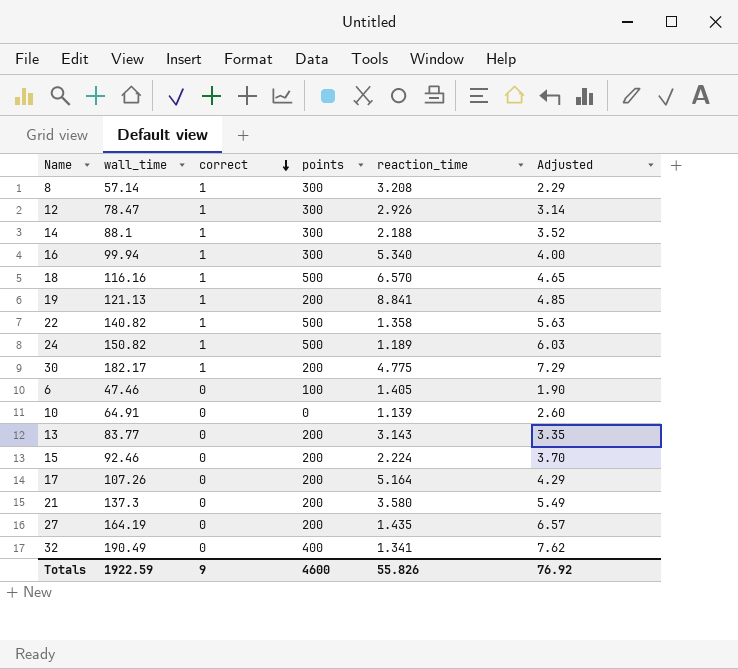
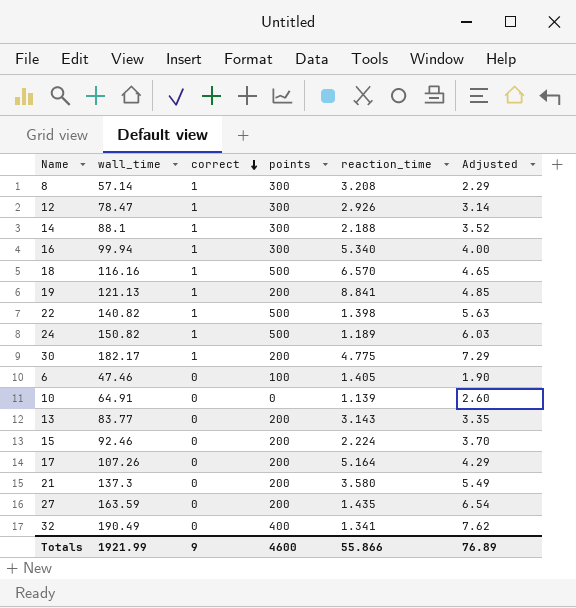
22 | reaction_time: 1.358 -> 1.398
27 | wall_time: 164.19 -> 163.59
27 | Adjusted: 6.57 -> 6.54
Totals | wall_time: 1922.59 -> 1921.99
Totals | reaction_time: 55.826 -> 55.866
Totals | Adjusted: 76.92 -> 76.89

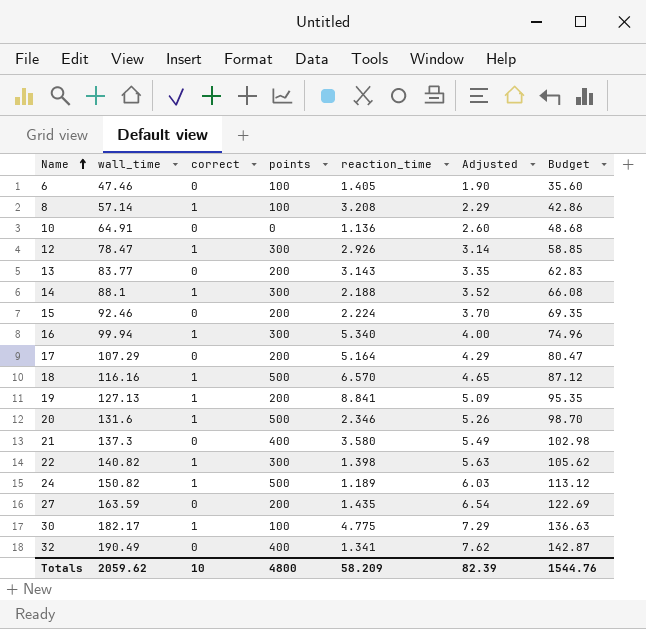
row order: correct descending -> Name ascending
column Budget | formula: none -> [wall_time] * 0.75
8 | points: 300 -> 100
10 | reaction_time: 1.139 -> 1.136
17 | wall_time: 107.26 -> 107.29
19 | wall_time: 121.13 -> 127.13
19 | Adjusted: 4.85 -> 5.09
row 20: none -> 131.6 | 1 | 500 | 2.346 | 5.26 | 98.70
21 | points: 200 -> 400
22 | points: 500 -> 300
30 | points: 200 -> 100
Totals | wall_time: 1921.99 -> 2059.62
Totals | correct: 9 -> 10
Totals | points: 4600 -> 4800
Totals | reaction_time: 55.866 -> 58.209
Totals | Adjusted: 76.89 -> 82.39

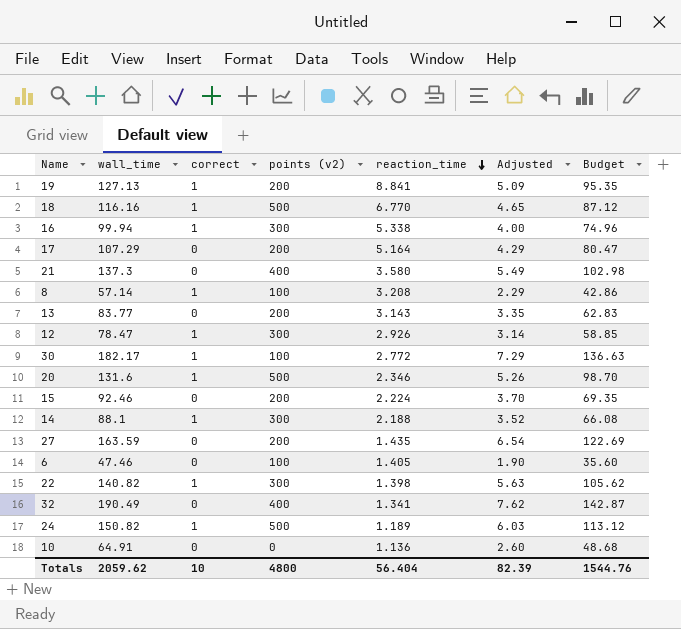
row order: Name ascending -> reaction_time descending
column name: points -> points (v2)
18 | reaction_time: 6.570 -> 6.770
16 | reaction_time: 5.340 -> 5.338
30 | reaction_time: 4.775 -> 2.772
Totals | reaction_time: 58.209 -> 56.404

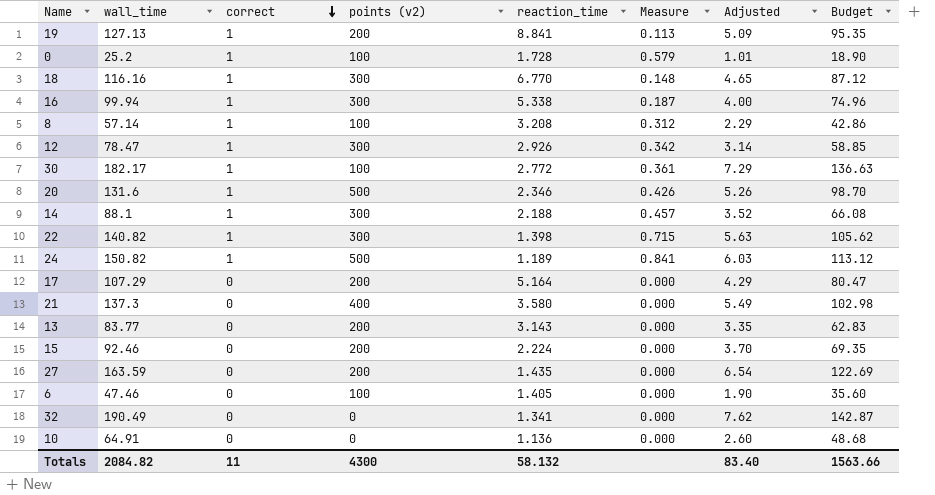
row order: reaction_time descending -> correct descending
column Measure | formula: none -> [correct] / [reaction_time]
row 0: none -> 25.2 | 1 | 100 | 1.728 | 0.579 | 1.01 | 18.90
18 | points (v2): 500 -> 300
32 | points (v2): 400 -> 0
Totals | wall_time: 2059.62 -> 2084.82
Totals | correct: 10 -> 11
Totals | points (v2): 4800 -> 4300
Totals | reaction_time: 56.404 -> 58.132
Totals | Adjusted: 82.39 -> 83.40
Totals | Budget: 1544.76 -> 1563.66

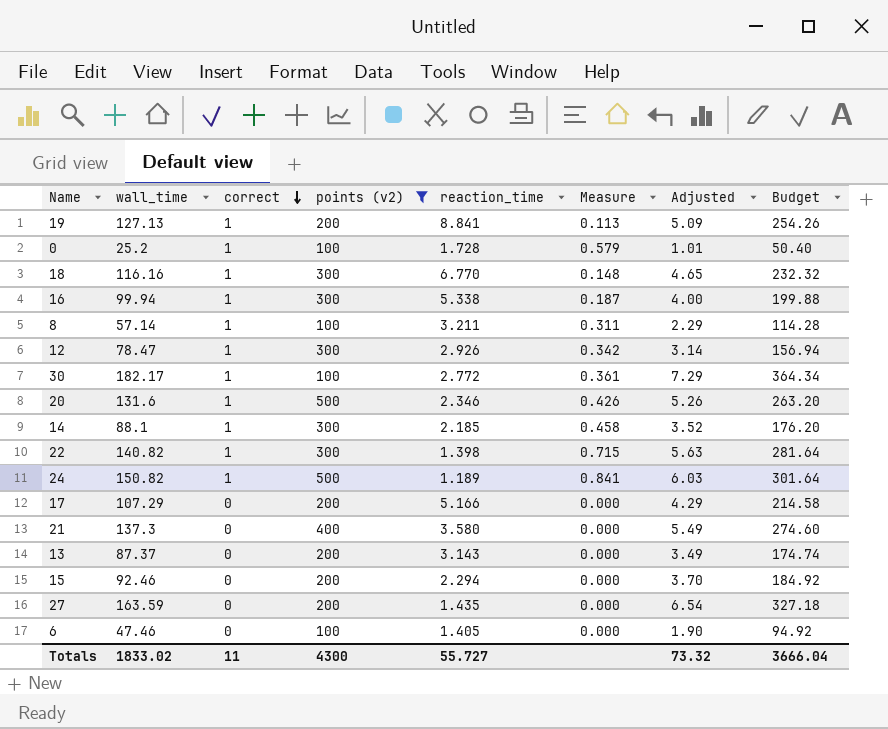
filter: none -> points (v2) != 0
column Budget | formula: [wall_time] * 0.75 -> [wall_time] * 2
8 | reaction_time: 3.208 -> 3.211
8 | Measure: 0.312 -> 0.311
14 | reaction_time: 2.188 -> 2.185
14 | Measure: 0.457 -> 0.458
17 | reaction_time: 5.164 -> 5.166
13 | wall_time: 83.77 -> 87.37
13 | Adjusted: 3.35 -> 3.49
15 | reaction_time: 2.224 -> 2.294
Totals | wall_time: 2084.82 -> 1833.02
Totals | reaction_time: 58.132 -> 55.727
Totals | Adjusted: 83.40 -> 73.32
Totals | Budget: 1563.66 -> 3666.04

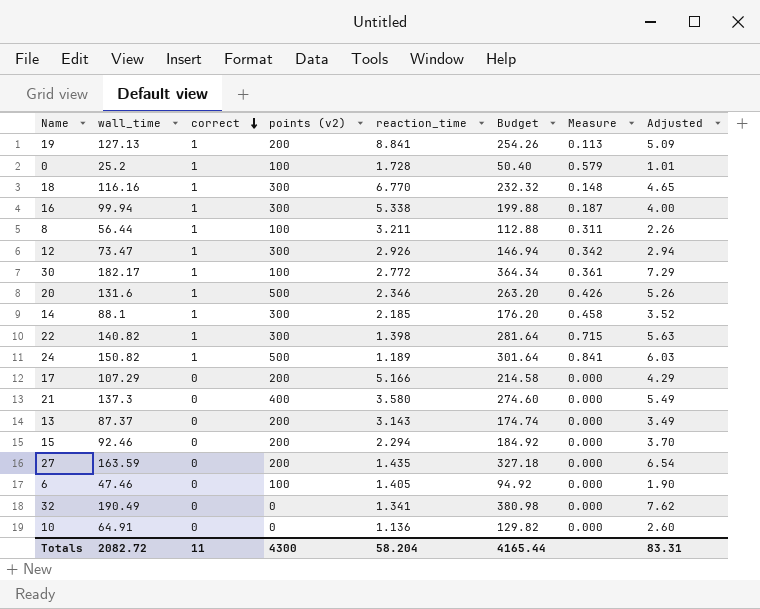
filter: points (v2) != 0 -> none
column Budget | position: 8 -> 6
8 | wall_time: 57.14 -> 56.44
8 | Budget: 114.28 -> 112.88
8 | Adjusted: 2.29 -> 2.26
12 | wall_time: 78.47 -> 73.47
12 | Budget: 156.94 -> 146.94
12 | Adjusted: 3.14 -> 2.94
Totals | wall_time: 1833.02 -> 2082.72
Totals | reaction_time: 55.727 -> 58.204
Totals | Budget: 3666.04 -> 4165.44
Totals | Adjusted: 73.32 -> 83.31

